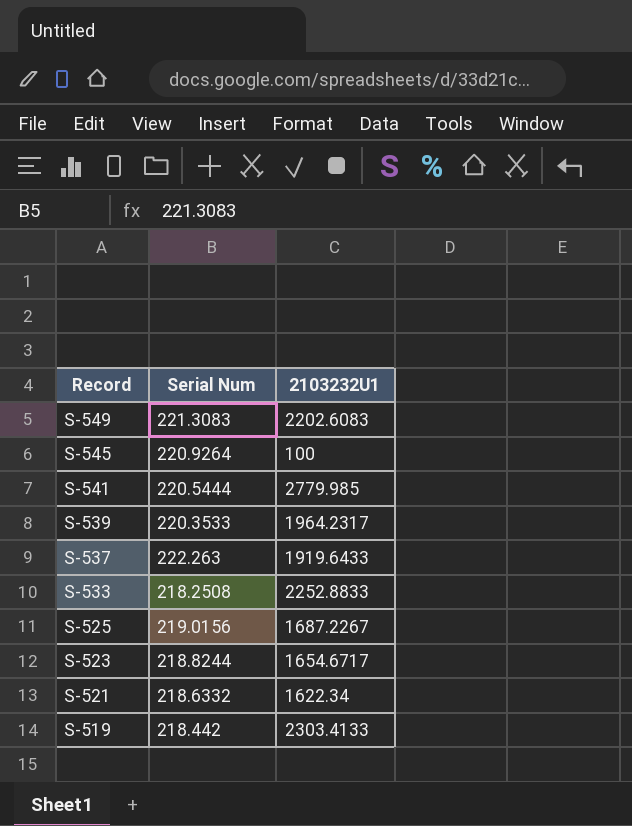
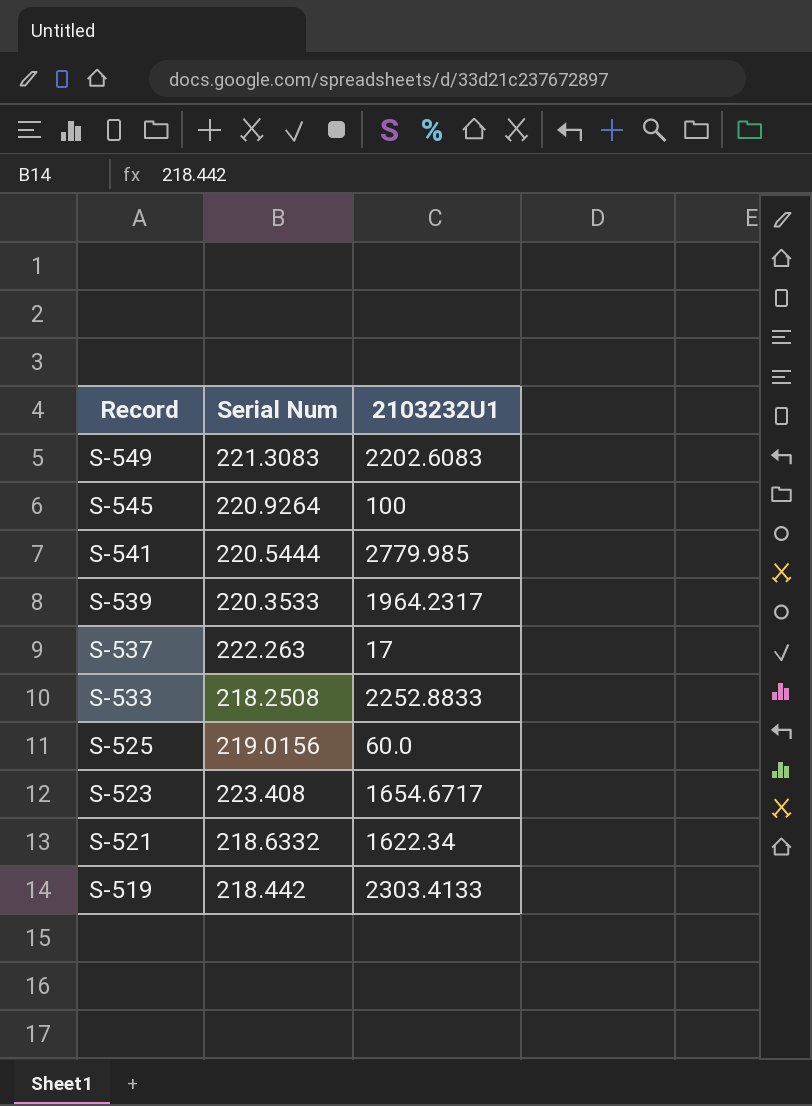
S-537 | 2103232U1: 1919.6433 -> 17
S-525 | 2103232U1: 1687.2267 -> 60.0
S-523 | Serial Num: 218.8244 -> 223.408

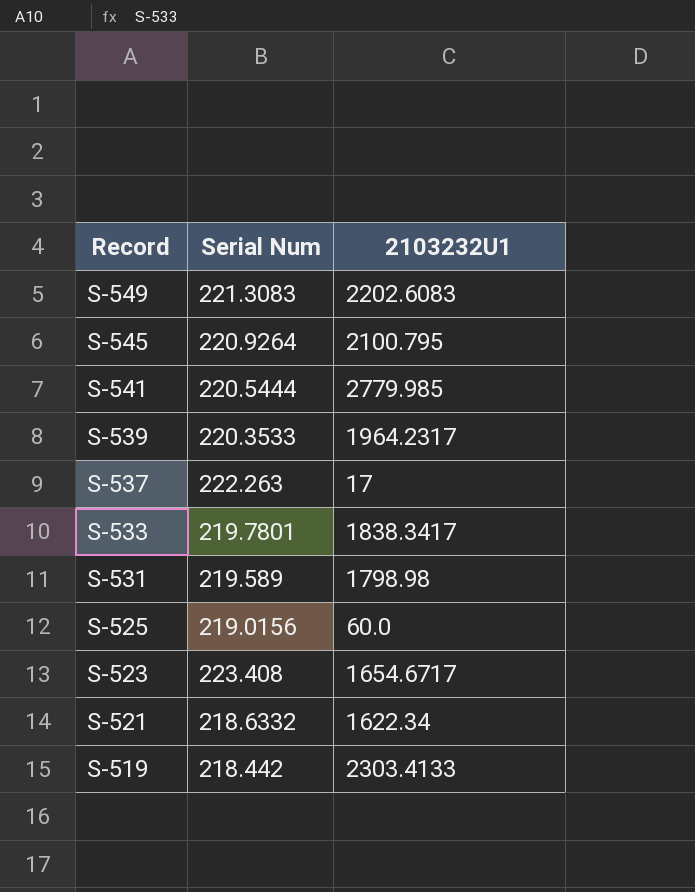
S-545 | 2103232U1: 100 -> 2100.795
S-533 | Serial Num: 218.2508 -> 219.7801
S-533 | 2103232U1: 2252.8833 -> 1838.3417
row S-531: none -> 219.589 | 1798.98

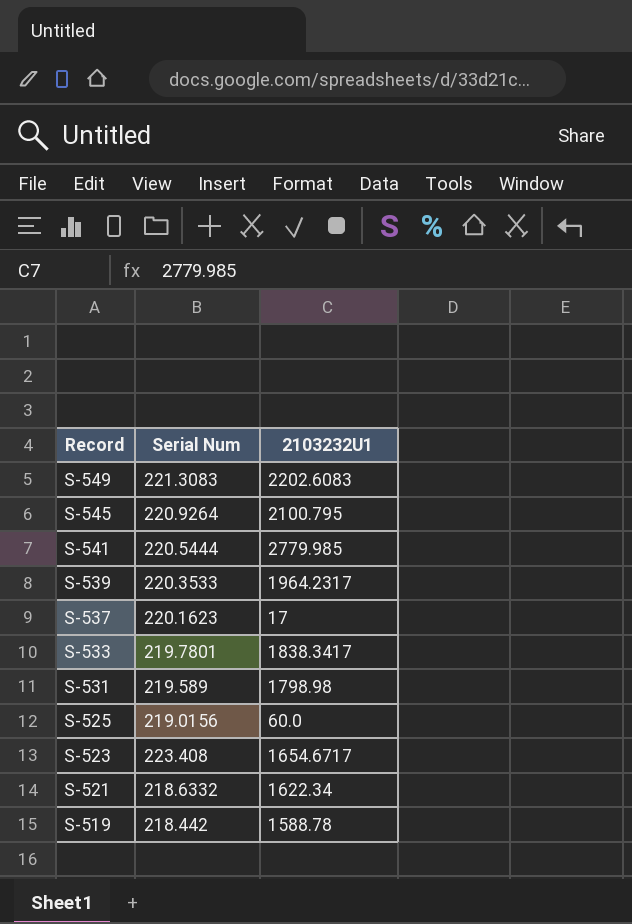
S-537 | Serial Num: 222.263 -> 220.1623
S-519 | 2103232U1: 2303.4133 -> 1588.78

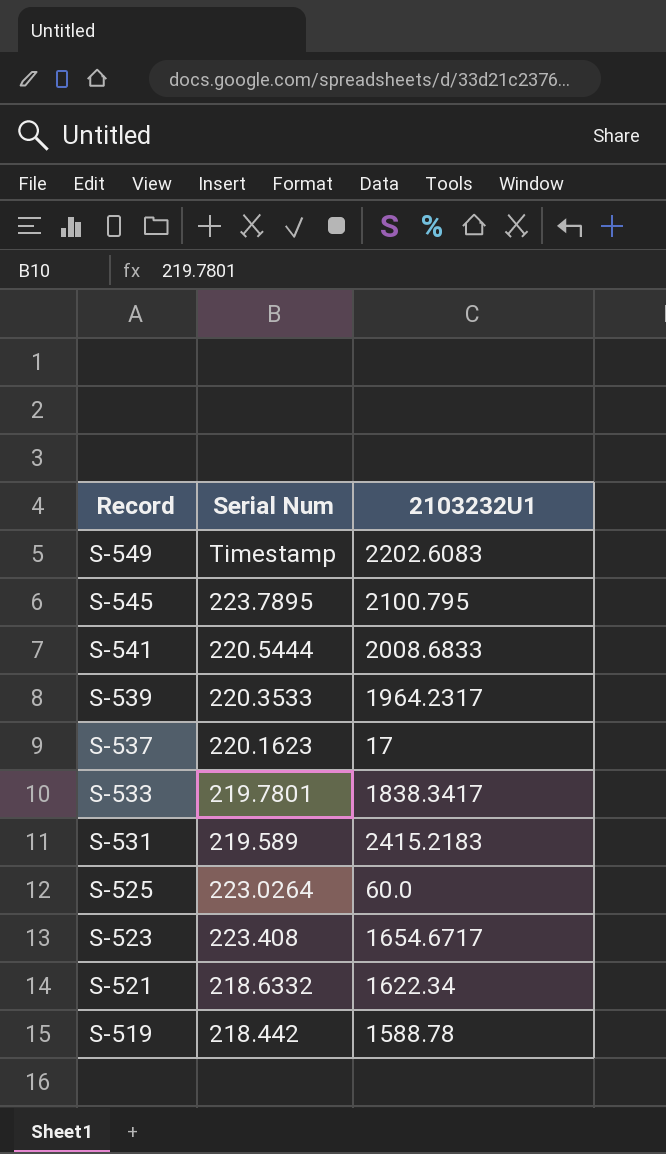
S-549 | Serial Num: 221.3083 -> Timestamp
S-545 | Serial Num: 220.9264 -> 223.7895
S-541 | 2103232U1: 2779.985 -> 2008.6833
S-531 | 2103232U1: 1798.98 -> 2415.2183
S-525 | Serial Num: 219.0156 -> 223.0264

